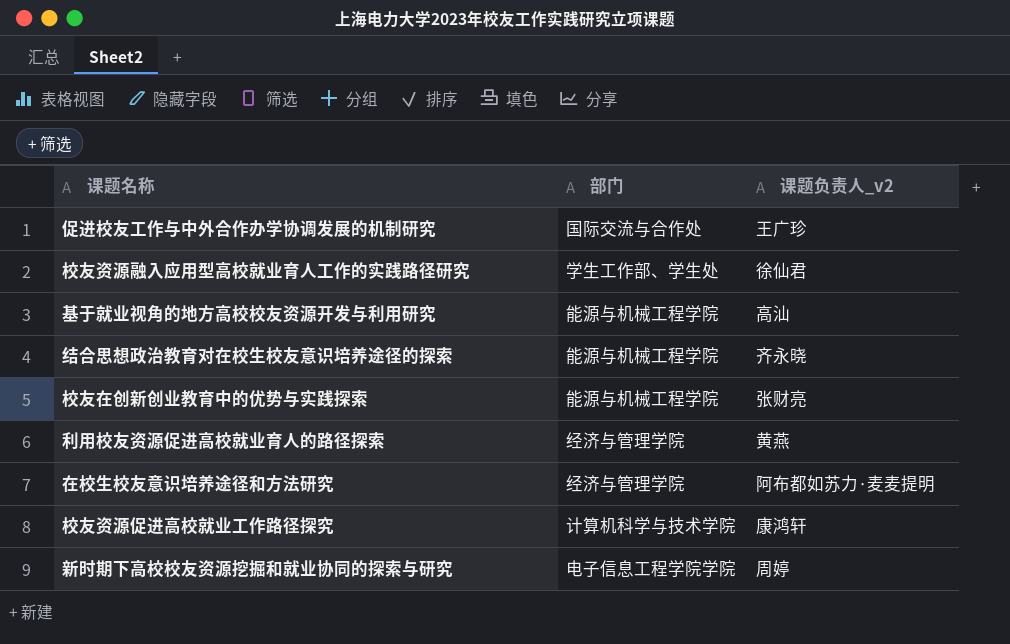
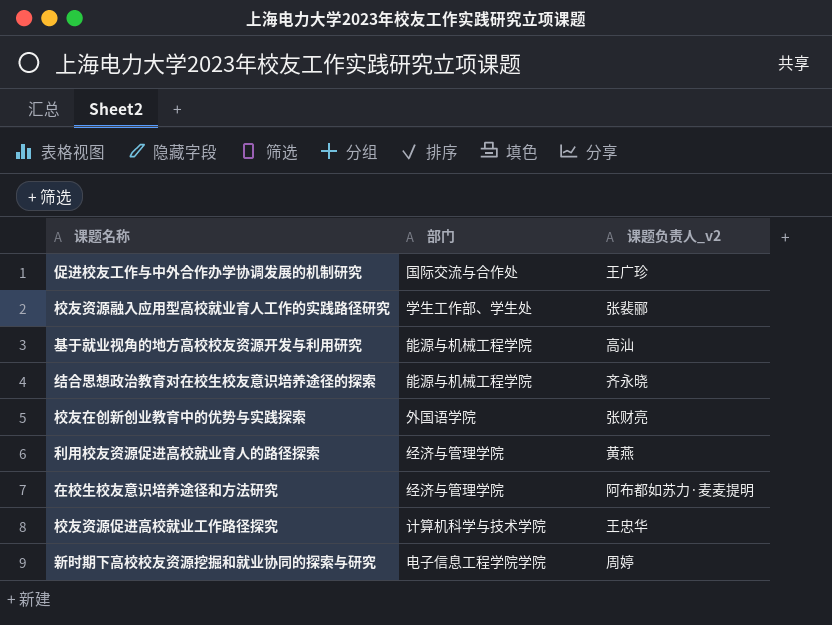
校友资源融入应用型高校就业育人工作的实践路径研究 | 课题负责人_v2: 徐仙君 -> 张裴郦
校友在创新创业教育中的优势与实践探索 | 部门: 能源与机械工程学院 -> 外国语学院
校友资源促进高校就业工作路径探究 | 课题负责人_v2: 康鸿轩 -> 王忠华

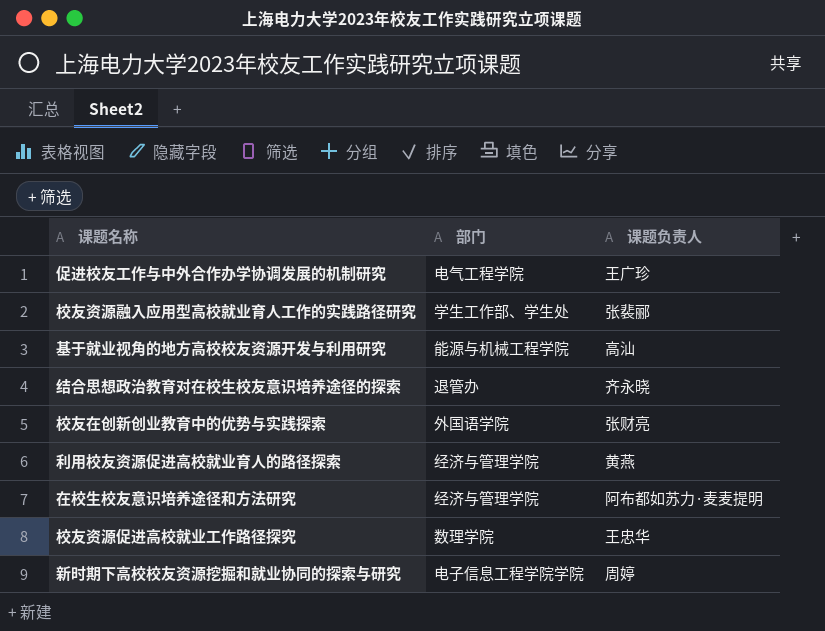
column name: 课题负责人_v2 -> 课题负责人
促进校友工作与中外合作办学协调发展的机制研究 | 部门: 国际交流与合作处 -> 电气工程学院
结合思想政治教育对在校生校友意识培养途径的探索 | 部门: 能源与机械工程学院 -> 退管办
校友资源促进高校就业工作路径探究 | 部门: 计算机科学与技术学院 -> 数理学院

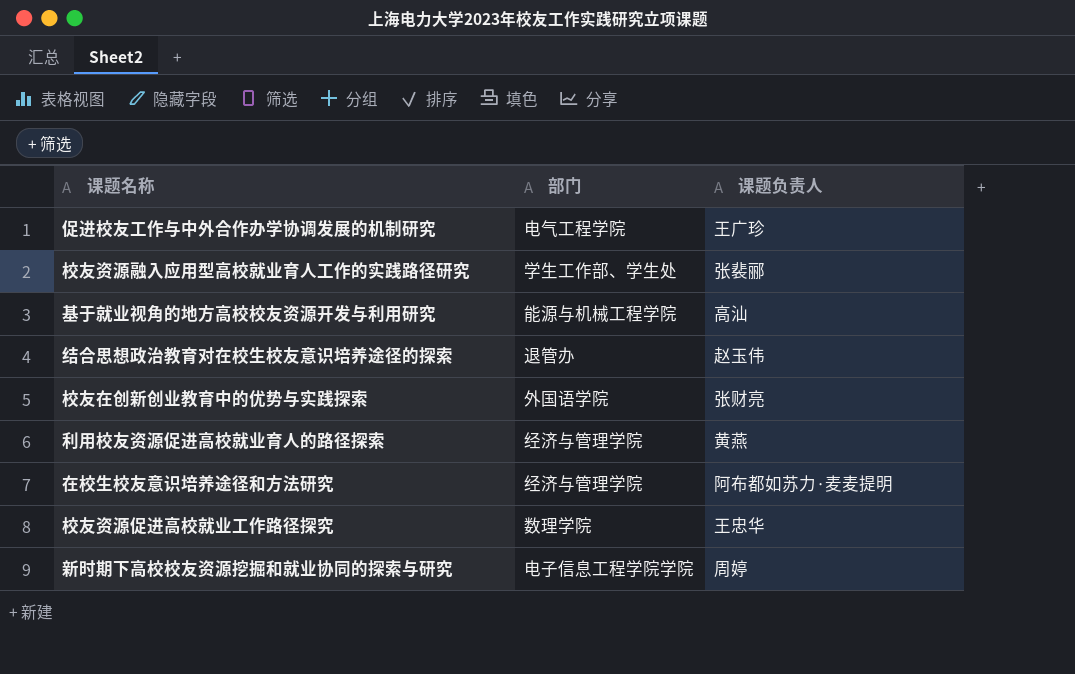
结合思想政治教育对在校生校友意识培养途径的探索 | 课题负责人: 齐永晓 -> 赵玉伟

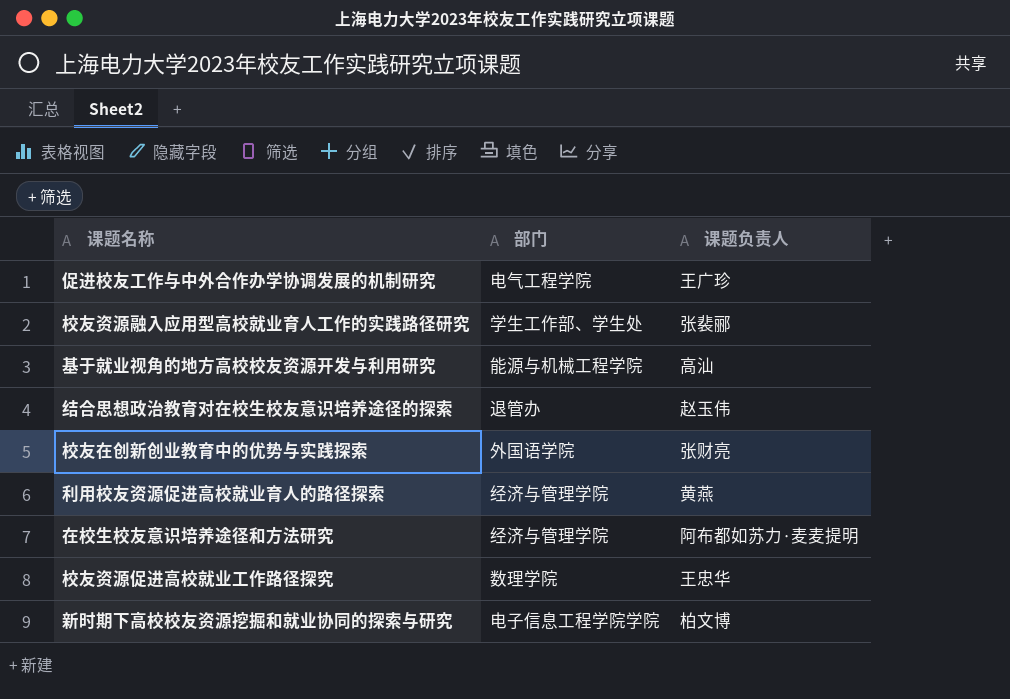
新时期下高校校友资源挖掘和就业协同的探索与研究 | 课题负责人: 周婷 -> 柏文博

